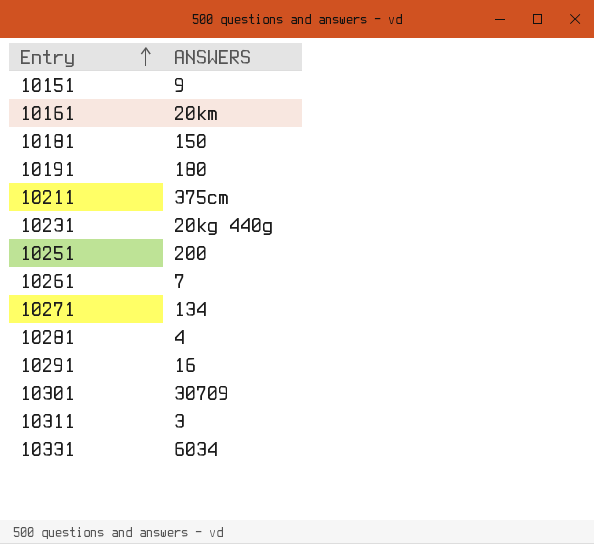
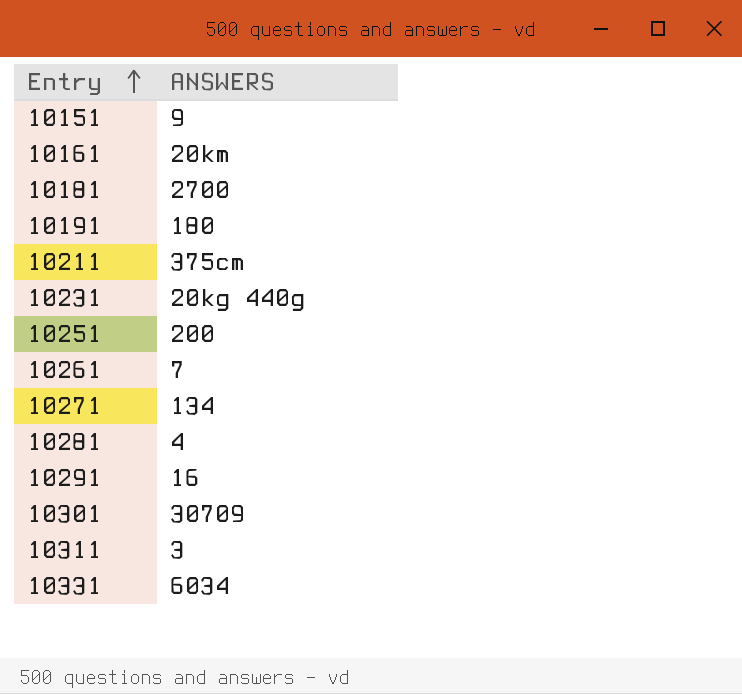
10181 | ANSWERS: 150 -> 2700

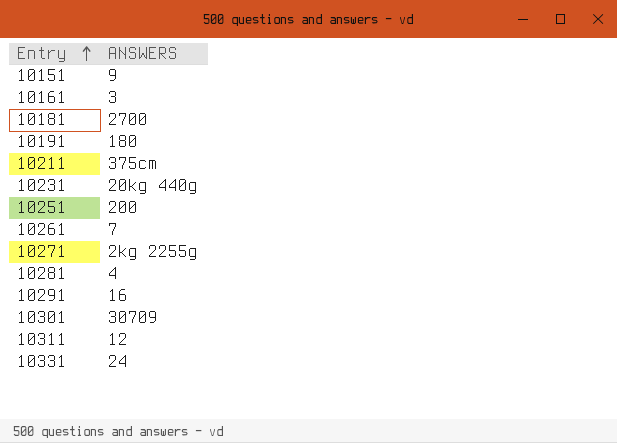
10161 | ANSWERS: 20km -> 3
10271 | ANSWERS: 134 -> 2kg 2255g
10311 | ANSWERS: 3 -> 12
10331 | ANSWERS: 6034 -> 24

